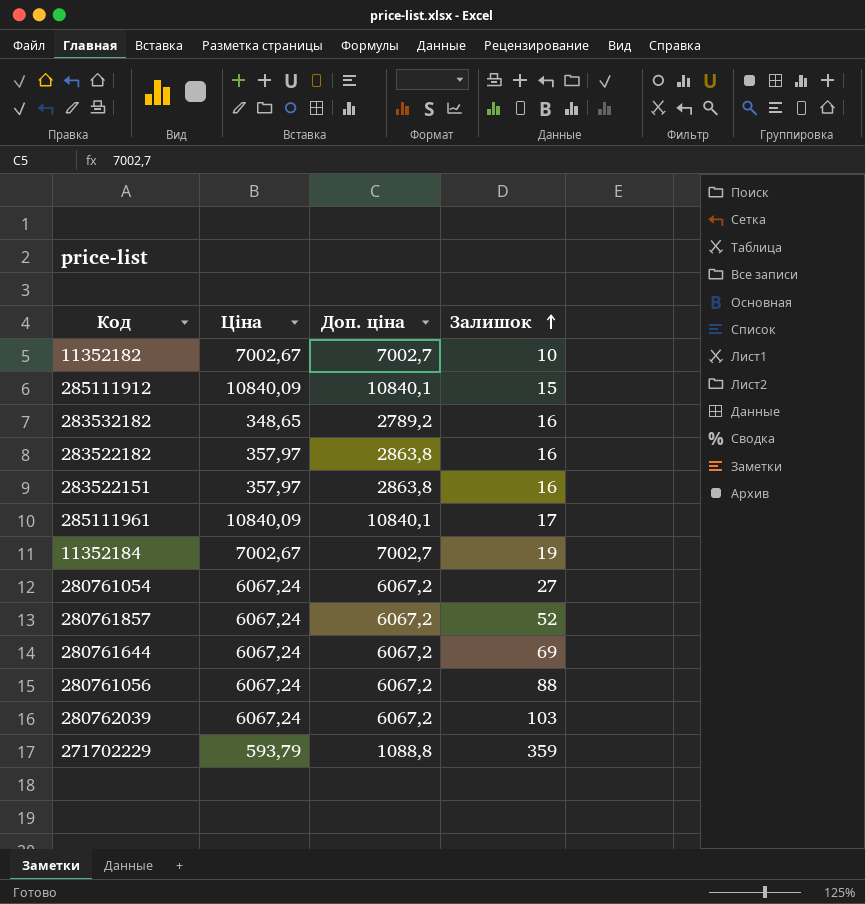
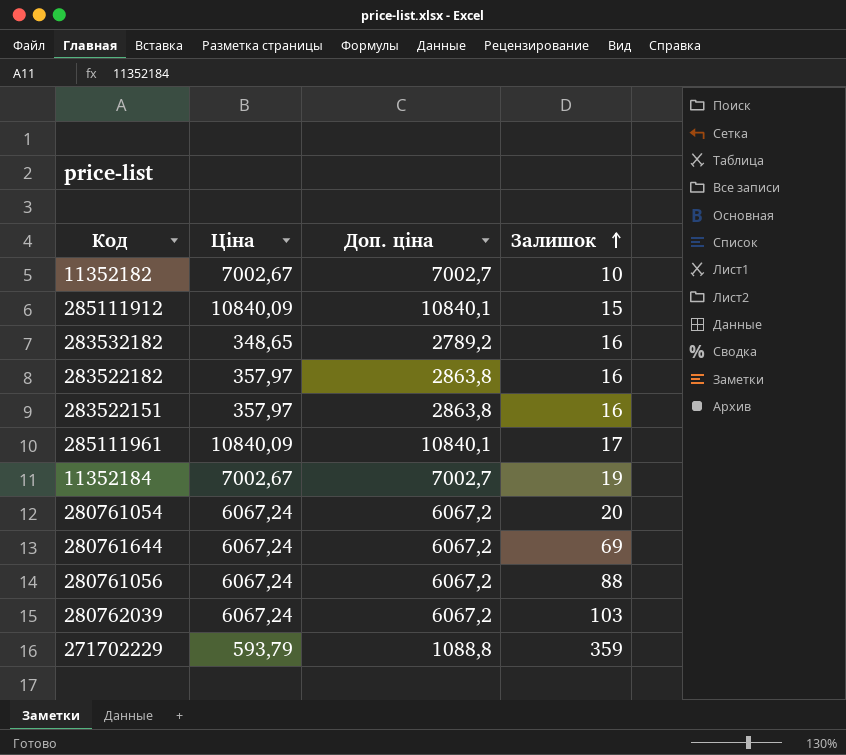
row 280761857: 6067,24 | 6067,2 | 52 -> none
280761054 | Залишок: 27 -> 20

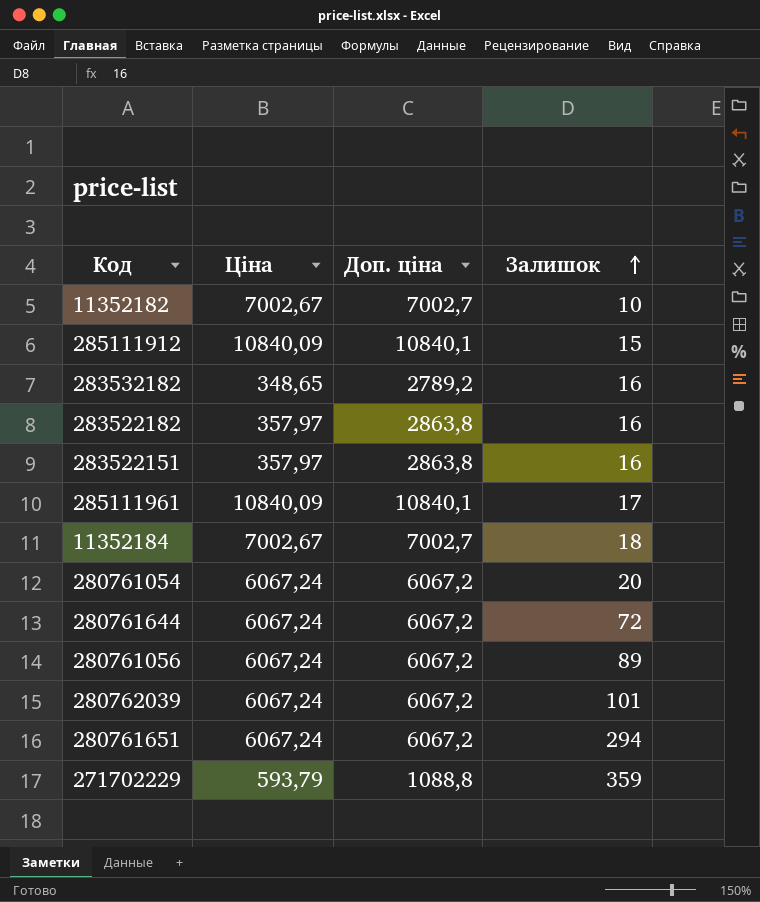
11352184 | Залишок: 19 -> 18
280761644 | Залишок: 69 -> 72
280761056 | Залишок: 88 -> 89
280762039 | Залишок: 103 -> 101
row 280761651: none -> 6067,24 | 6067,2 | 294

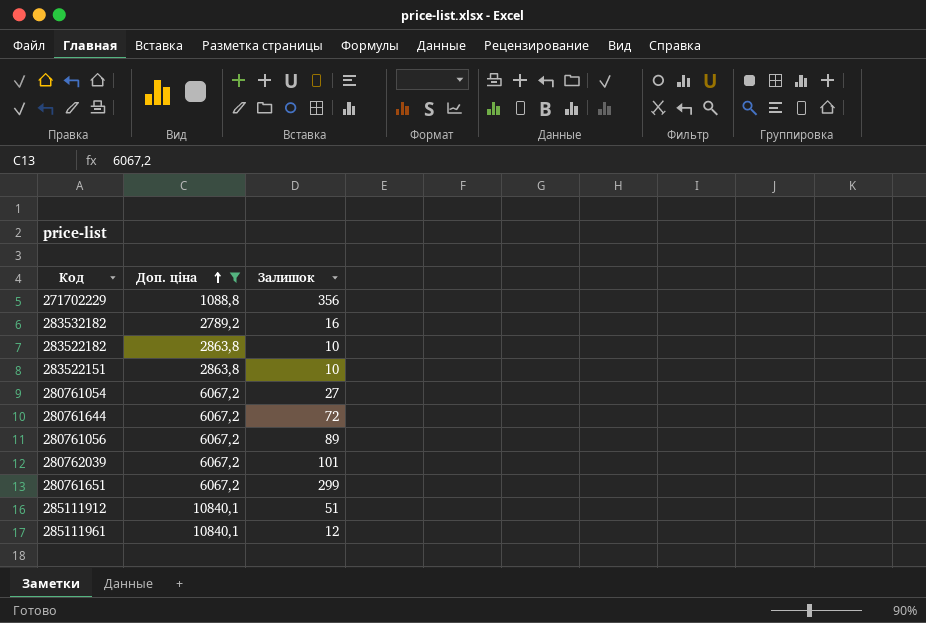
filter: none -> Доп. ціна != 7002,7
row order: Залишок ascending -> Доп. ціна ascending
column Ціна | position: 2 -> none
271702229 | Залишок: 359 -> 356
283522182 | Залишок: 16 -> 10
283522151 | Залишок: 16 -> 10
280761054 | Залишок: 20 -> 27
280761651 | Залишок: 294 -> 299
285111912 | Залишок: 15 -> 51
285111961 | Залишок: 17 -> 12

